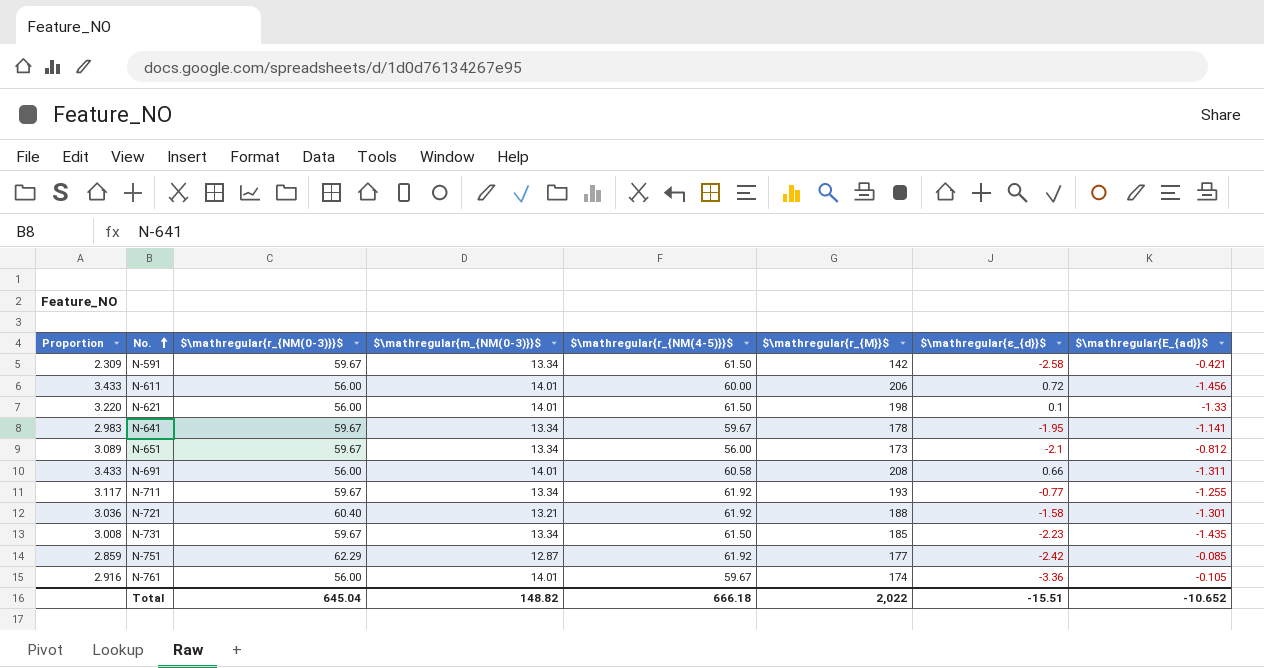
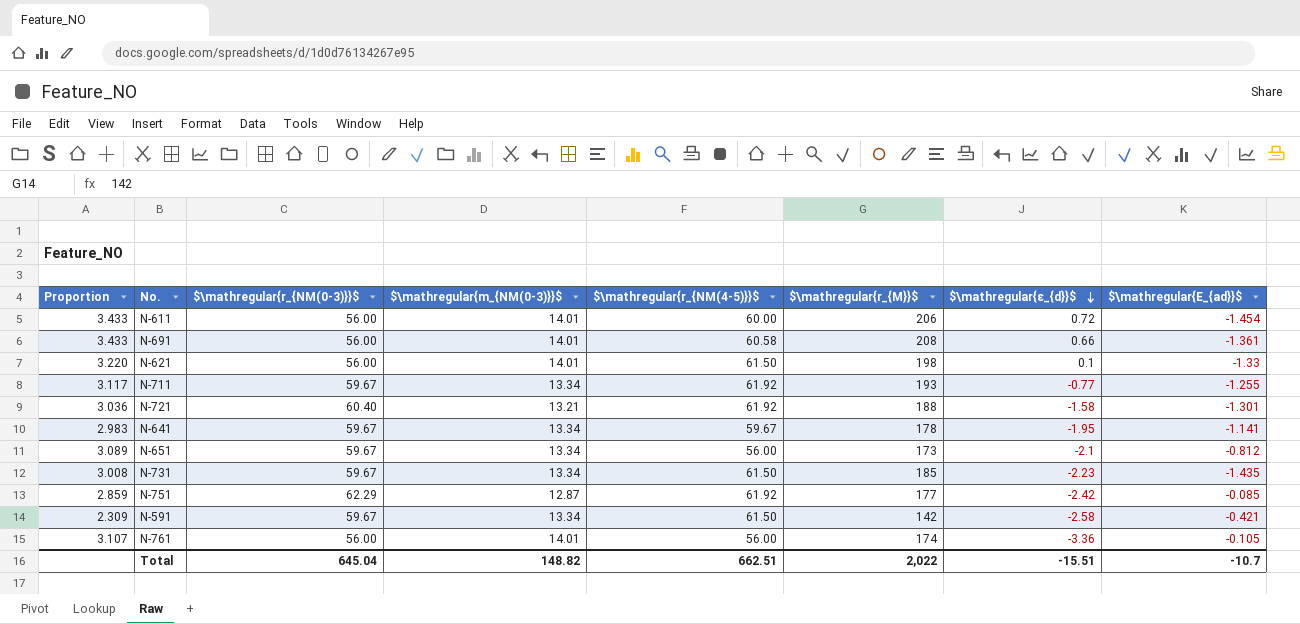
row order: No. ascending -> $\mathregular{ε_{d}}$ descending
N-611 | $\mathregular{E_{ad}}$: -1.456 -> -1.454
N-691 | $\mathregular{E_{ad}}$: -1.311 -> -1.361
N-761 | Proportion: 2.916 -> 3.107
N-761 | $\mathregular{r_{NM(4-5)}}$: 59.67 -> 56.00
Total | $\mathregular{r_{NM(4-5)}}$: 666.18 -> 662.51
Total | $\mathregular{E_{ad}}$: -10.652 -> -10.7

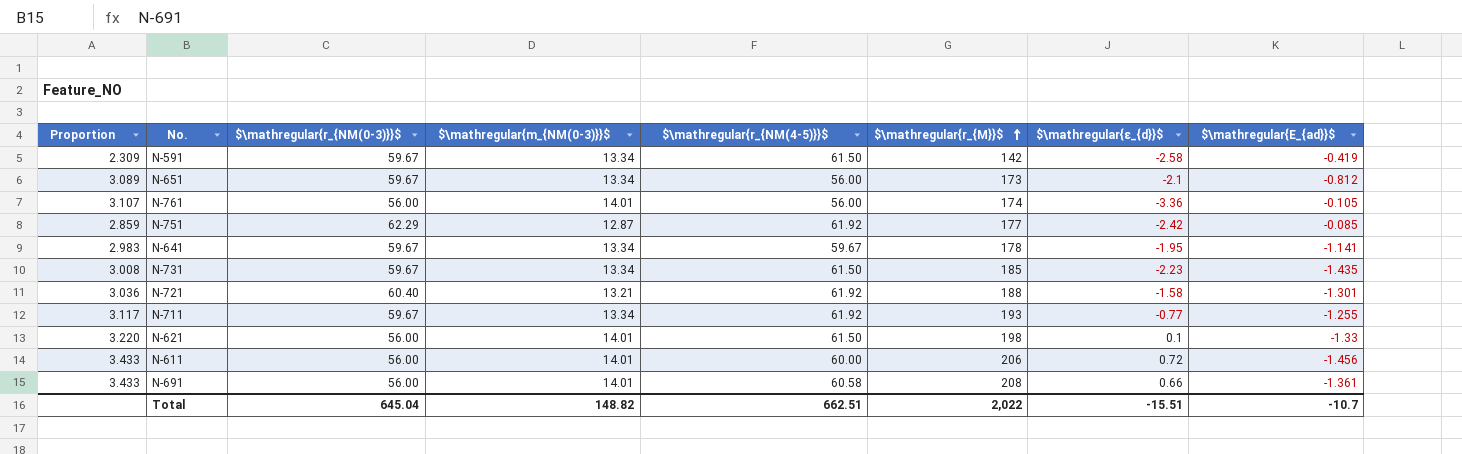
row order: $\mathregular{ε_{d}}$ descending -> $\mathregular{r_{M}}$ ascending
N-591 | $\mathregular{E_{ad}}$: -0.421 -> -0.419
N-611 | $\mathregular{E_{ad}}$: -1.454 -> -1.456

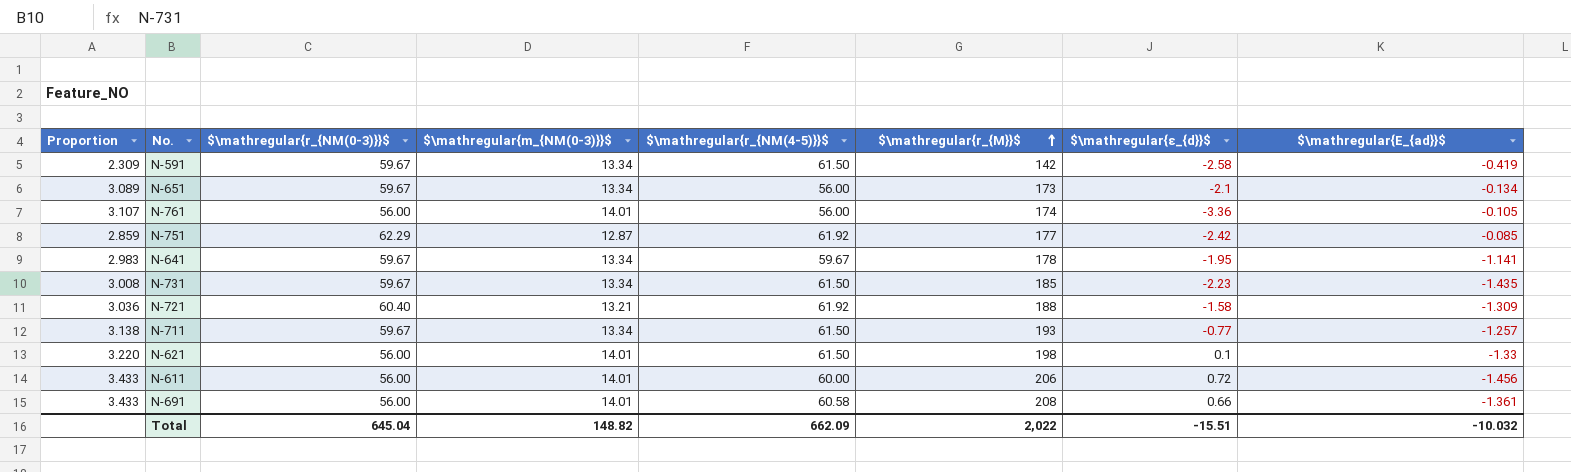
N-651 | $\mathregular{E_{ad}}$: -0.812 -> -0.134
N-721 | $\mathregular{E_{ad}}$: -1.301 -> -1.309
N-711 | Proportion: 3.117 -> 3.138
N-711 | $\mathregular{r_{NM(4-5)}}$: 61.92 -> 61.50
N-711 | $\mathregular{E_{ad}}$: -1.255 -> -1.257
Total | $\mathregular{r_{NM(4-5)}}$: 662.51 -> 662.09
Total | $\mathregular{E_{ad}}$: -10.7 -> -10.032

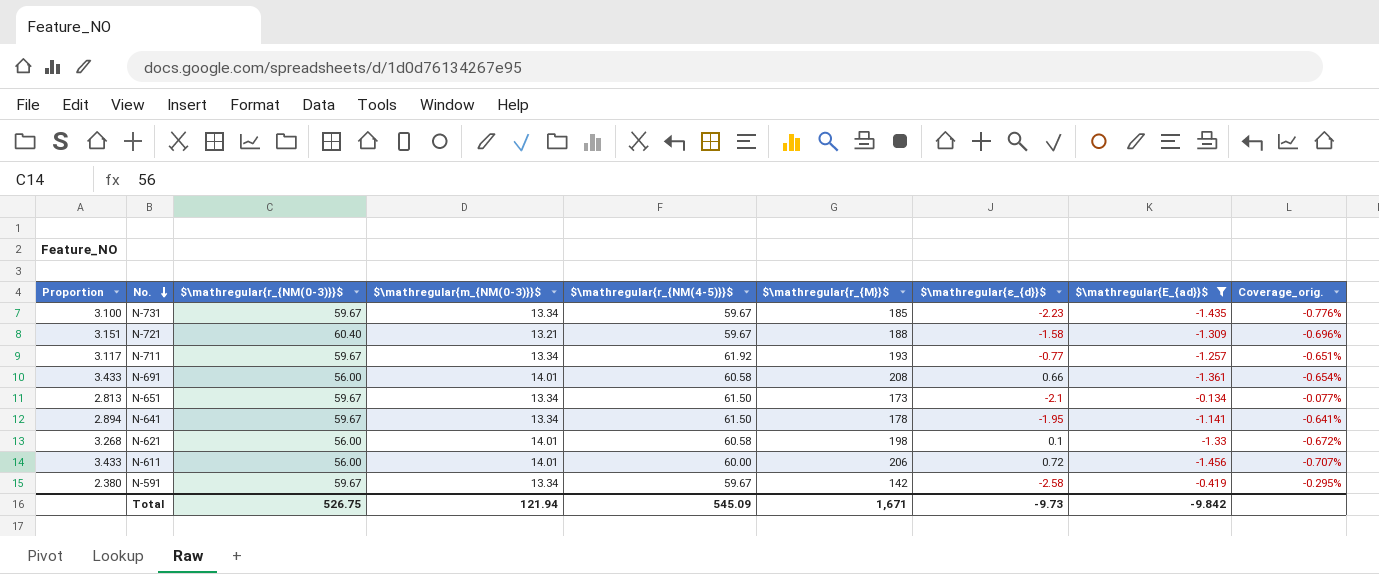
filter: none -> $\mathregular{E_{ad}}$ <= -0.134
row order: $\mathregular{r_{M}}$ ascending -> No. descending
column Coverage_orig. | formula: none -> [$\mathregular{E_{ad}}$] / [$\mathregular{r_{M}}$]
N-731 | Proportion: 3.008 -> 3.100
N-731 | $\mathregular{r_{NM(4-5)}}$: 61.50 -> 59.67
N-721 | Proportion: 3.036 -> 3.151
N-721 | $\mathregular{r_{NM(4-5)}}$: 61.92 -> 59.67
N-711 | Proportion: 3.138 -> 3.117
N-711 | $\mathregular{r_{NM(4-5)}}$: 61.50 -> 61.92
N-651 | Proportion: 3.089 -> 2.813
N-651 | $\mathregular{r_{NM(4-5)}}$: 56.00 -> 61.50
N-641 | Proportion: 2.983 -> 2.894
N-641 | $\mathregular{r_{NM(4-5)}}$: 59.67 -> 61.50
N-621 | Proportion: 3.220 -> 3.268
N-621 | $\mathregular{r_{NM(4-5)}}$: 61.50 -> 60.58
N-591 | Proportion: 2.309 -> 2.380
N-591 | $\mathregular{r_{NM(4-5)}}$: 61.50 -> 59.67
Total | $\mathregular{r_{NM(0-3)}}$: 645.04 -> 526.75
Total | $\mathregular{m_{NM(0-3)}}$: 148.82 -> 121.94
Total | $\mathregular{r_{NM(4-5)}}$: 662.09 -> 545.09
Total | $\mathregular{r_{M}}$: 2,022 -> 1,671
Total | $\mathregular{ε_{d}}$: -15.51 -> -9.73
Total | $\mathregular{E_{ad}}$: -10.032 -> -9.842

